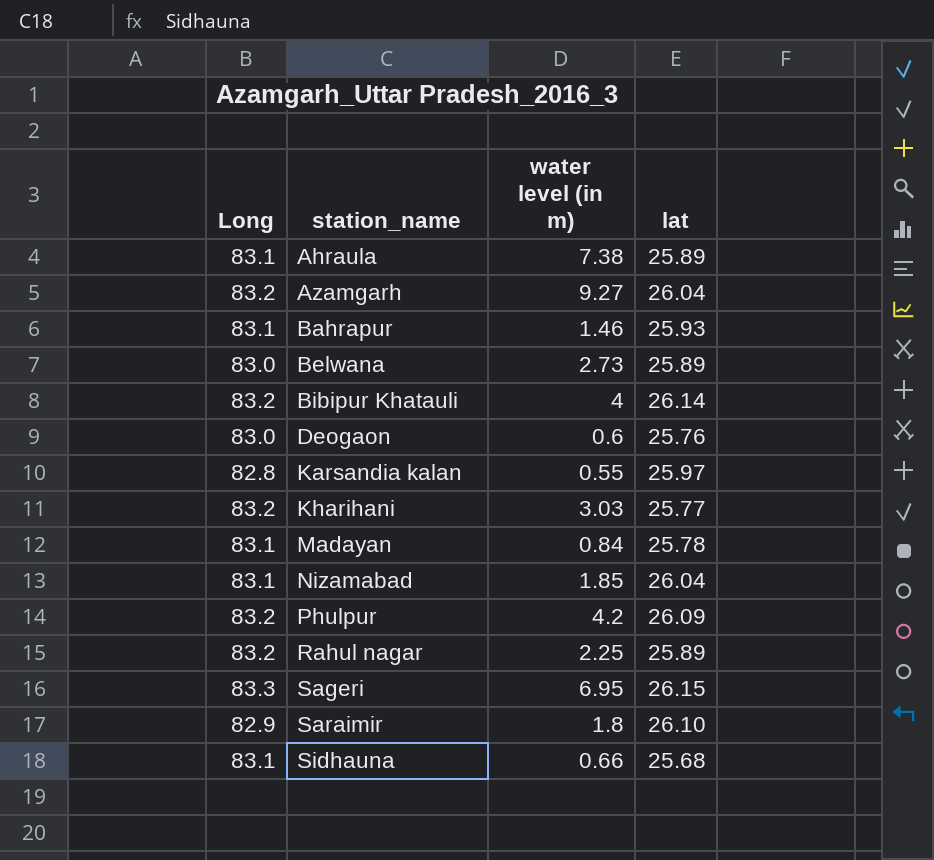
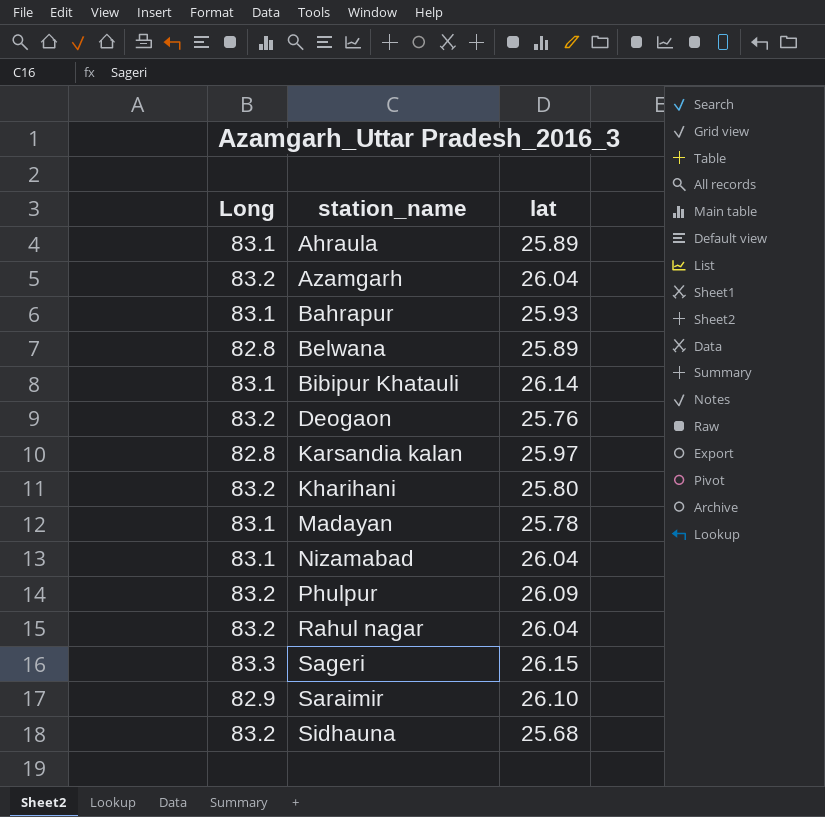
column water level (in m) | position: 3 -> none
Belwana | Long: 83.0 -> 82.8
Bibipur Khatauli | Long: 83.2 -> 83.1
Deogaon | Long: 83.0 -> 83.2
Kharihani | lat: 25.77 -> 25.80
Rahul nagar | lat: 25.89 -> 26.04
Sidhauna | Long: 83.1 -> 83.2

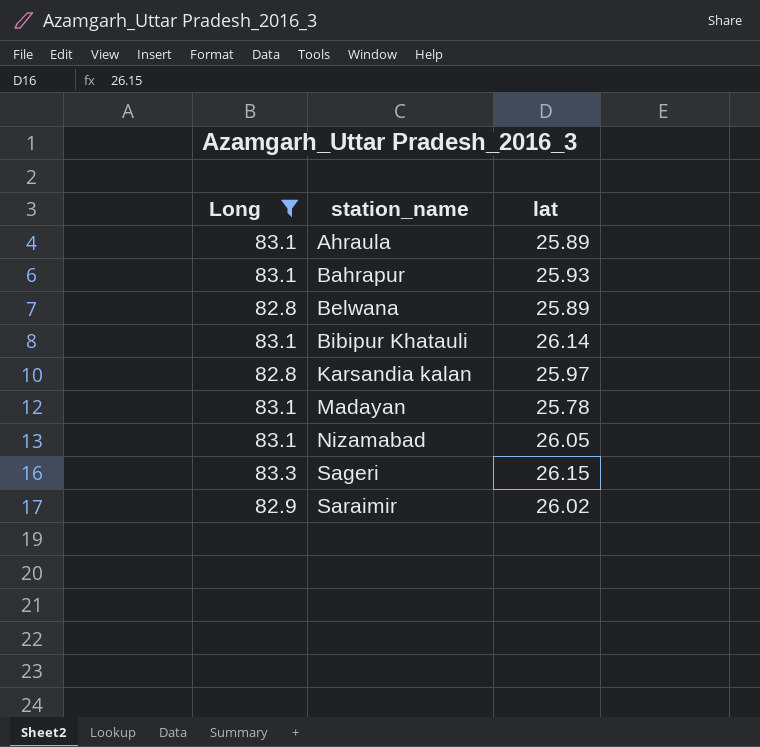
filter: none -> Long != 83.2
Nizamabad | lat: 26.04 -> 26.05
Saraimir | lat: 26.10 -> 26.02

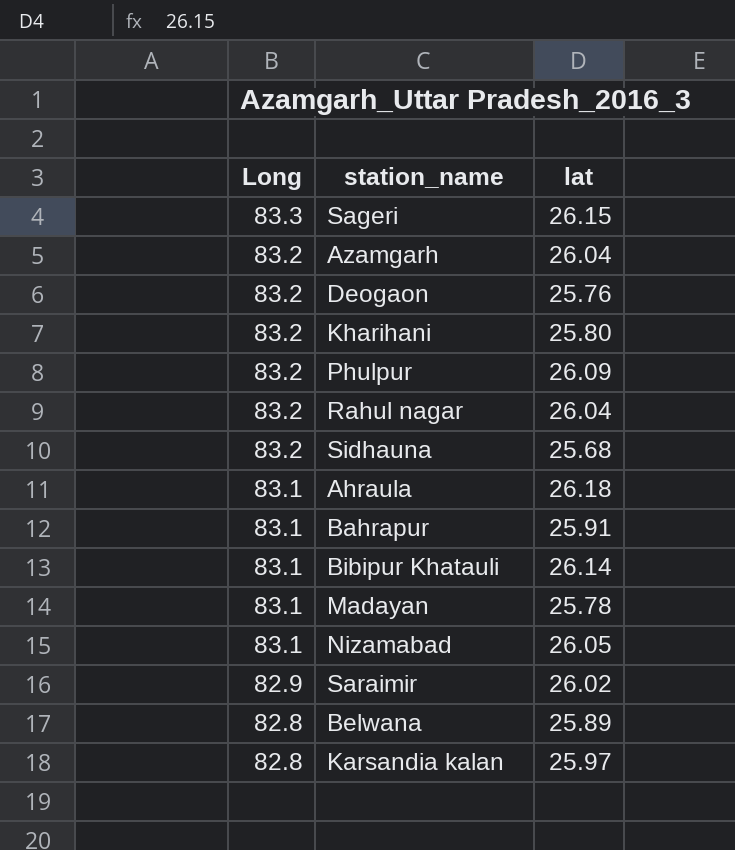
filter: Long != 83.2 -> none
row order: station_name ascending -> Long descending
Ahraula | lat: 25.89 -> 26.18
Bahrapur | lat: 25.93 -> 25.91

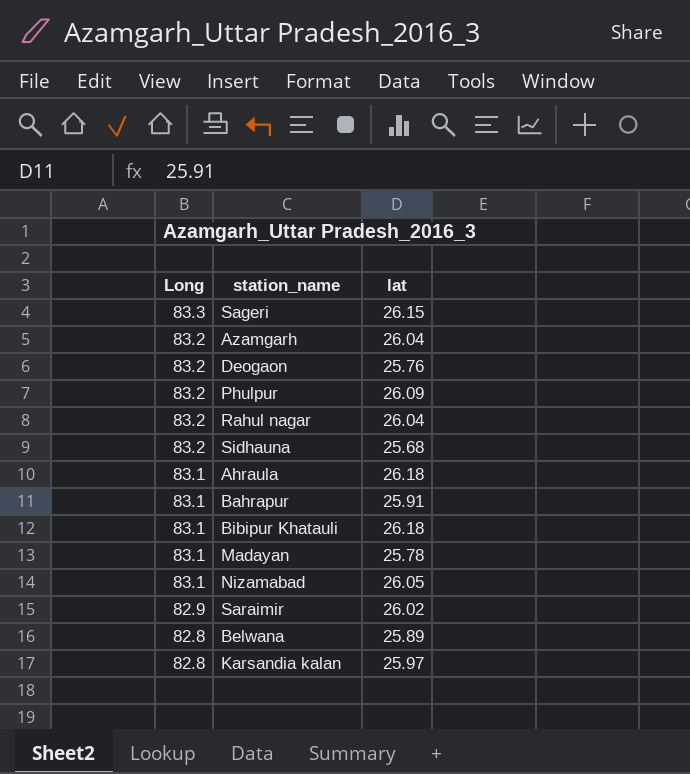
row Kharihani: 83.2 | 25.80 -> none
Bibipur Khatauli | lat: 26.14 -> 26.18

